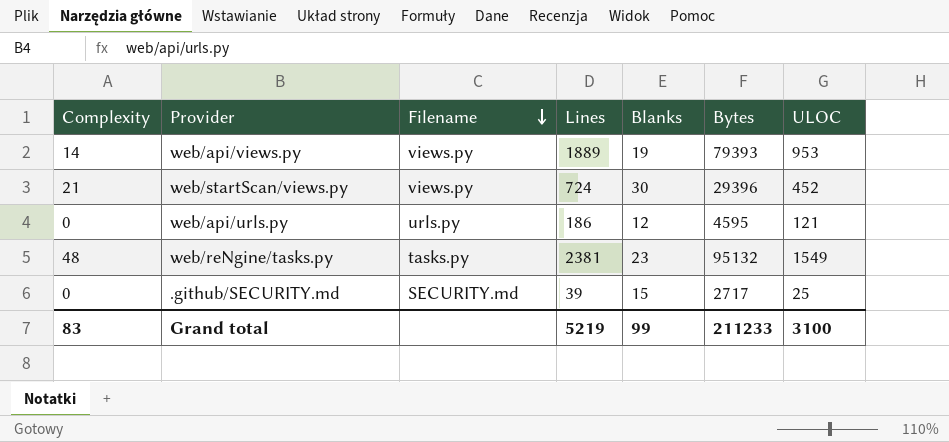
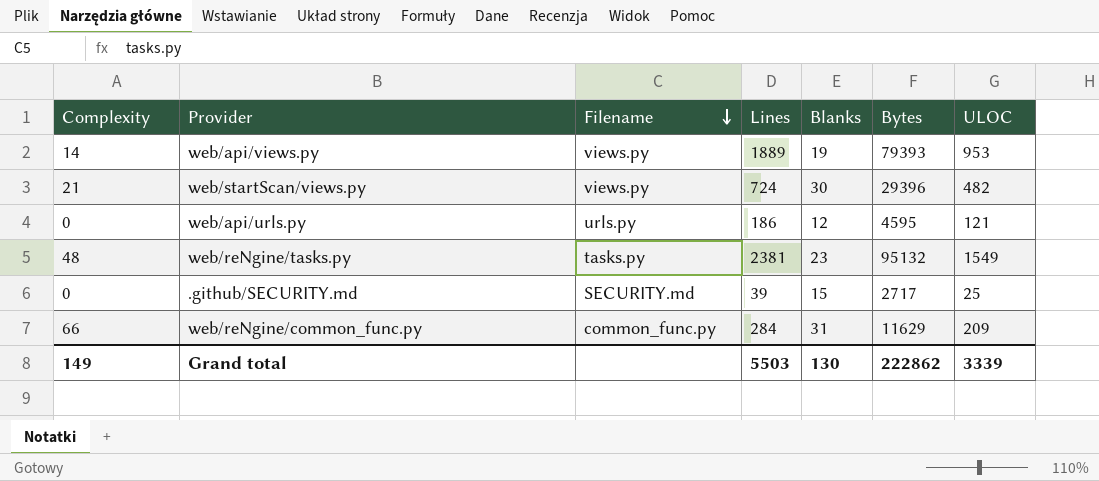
web/startScan/views.py | ULOC: 452 -> 482
row web/reNgine/common_func.py: none -> 66 | common_func.py | 284 | 31 | 11629 | 209
Grand total | Complexity: 83 -> 149
Grand total | Lines: 5219 -> 5503
Grand total | Blanks: 99 -> 130
Grand total | Bytes: 211233 -> 222862
Grand total | ULOC: 3100 -> 3339

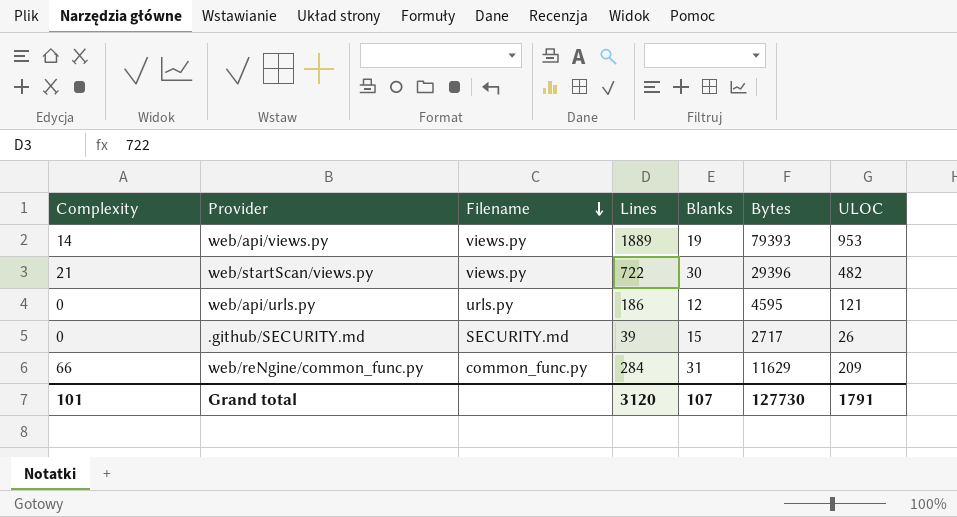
row web/reNgine/tasks.py: 48 | tasks.py | 2381 | 23 | 95132 | 1549 -> none
web/startScan/views.py | Lines: 724 -> 722
.github/SECURITY.md | ULOC: 25 -> 26
Grand total | Complexity: 149 -> 101
Grand total | Lines: 5503 -> 3120
Grand total | Blanks: 130 -> 107
Grand total | Bytes: 222862 -> 127730
Grand total | ULOC: 3339 -> 1791

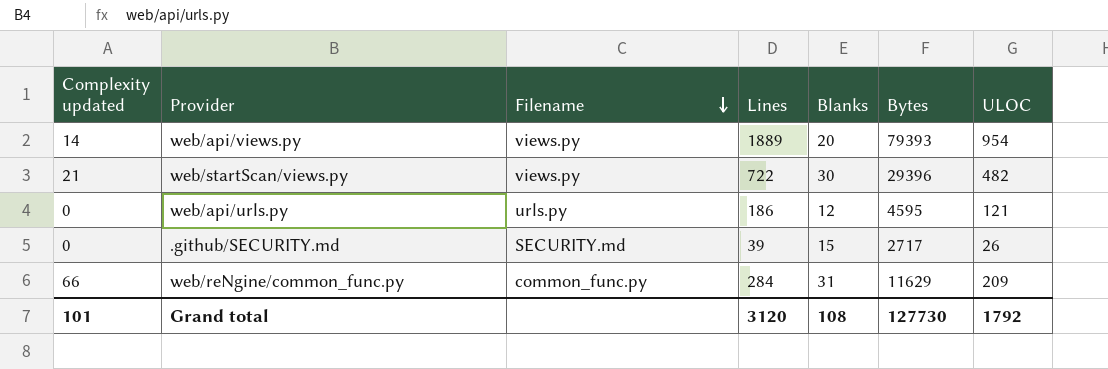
column name: Complexity -> Complexity updated
web/api/views.py | Blanks: 19 -> 20
web/api/views.py | ULOC: 953 -> 954
Grand total | Blanks: 107 -> 108
Grand total | ULOC: 1791 -> 1792

